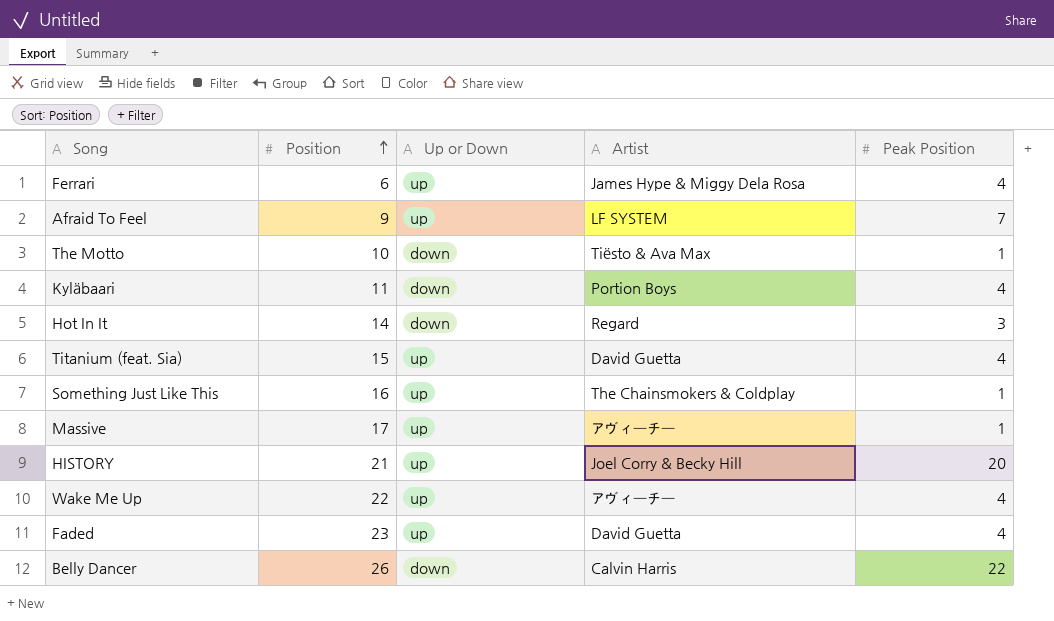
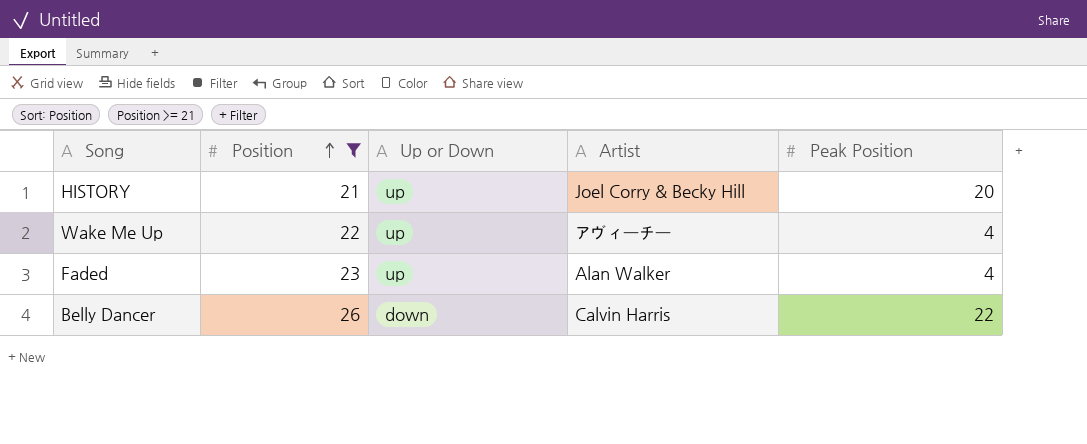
filter: none -> Position >= 21
Faded | Artist: David Guetta -> Alan Walker

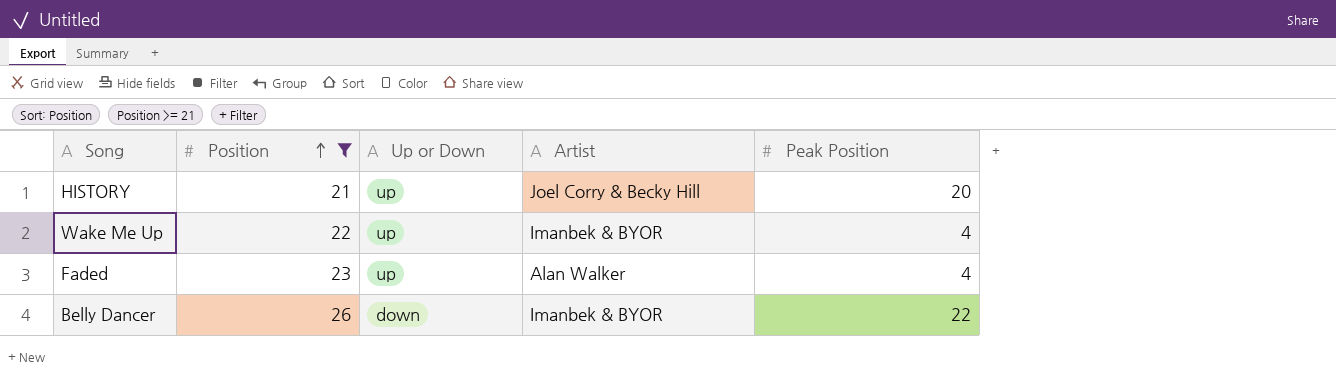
Wake Me Up | Artist: アヴィーチー -> Imanbek & BYOR
Belly Dancer | Artist: Calvin Harris -> Imanbek & BYOR

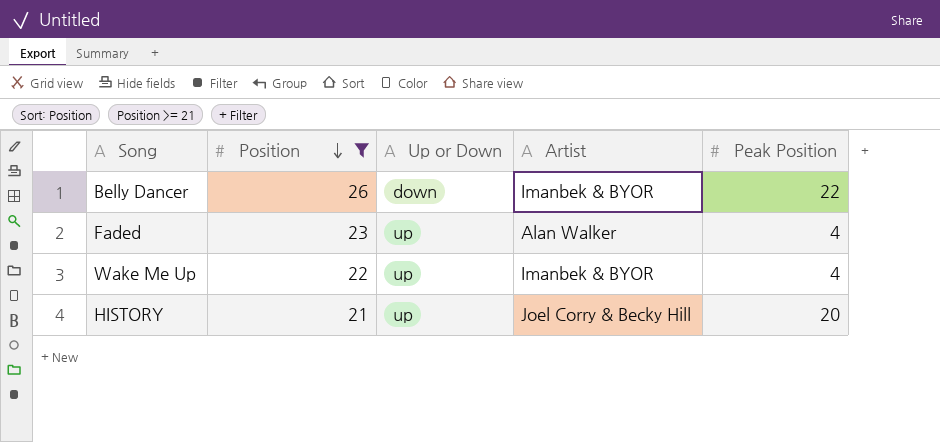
row order: Position ascending -> Position descending

